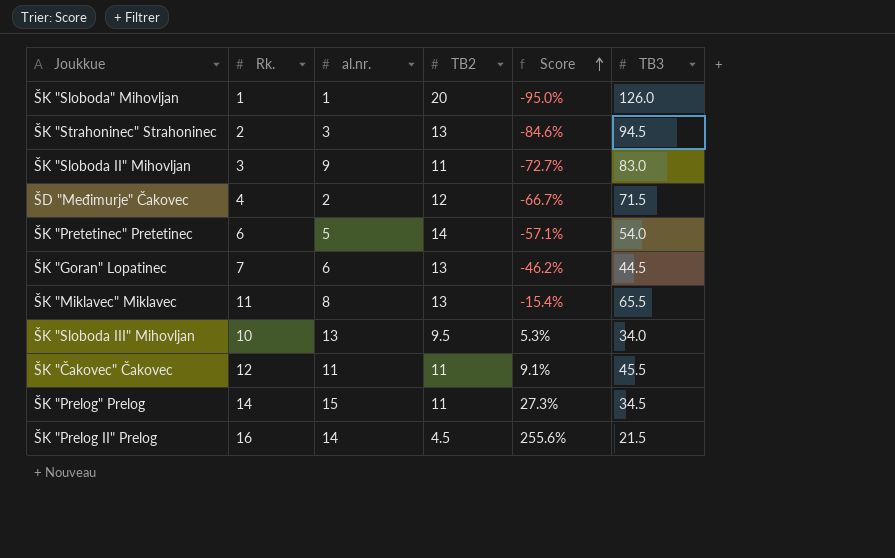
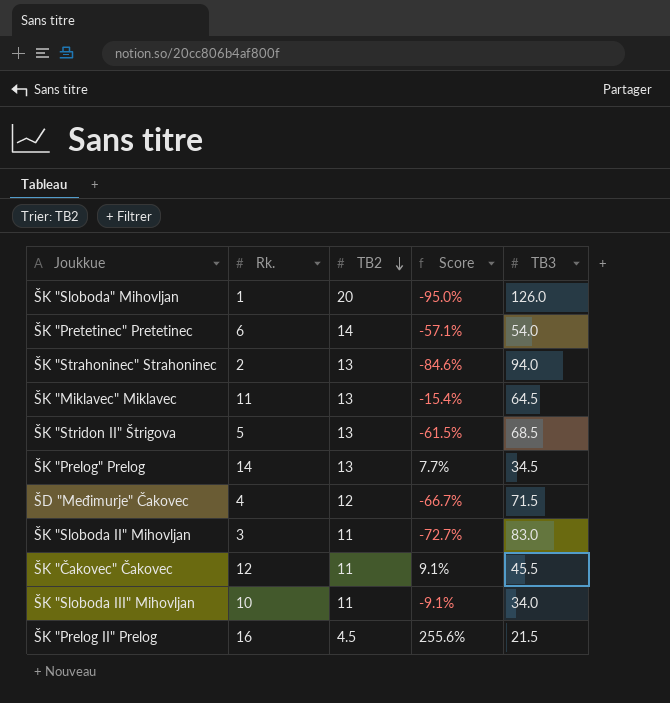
row order: Score ascending -> TB2 descending
column al.nr. | position: 3 -> none
row ŠK "Goran" Lopatinec: 7 | 6 | 13 | -46.2% | 44.5 -> none
ŠK "Strahoninec" Strahoninec | TB3: 94.5 -> 94.0
ŠK "Miklavec" Miklavec | TB3: 65.5 -> 64.5
row ŠK "Stridon II" Štrigova: none -> 5 | 13 | -61.5% | 68.5
ŠK "Prelog" Prelog | TB2: 11 -> 13
ŠK "Prelog" Prelog | Score: 27.3% -> 7.7%
ŠK "Sloboda III" Mihovljan | TB2: 9.5 -> 11
ŠK "Sloboda III" Mihovljan | Score: 5.3% -> -9.1%

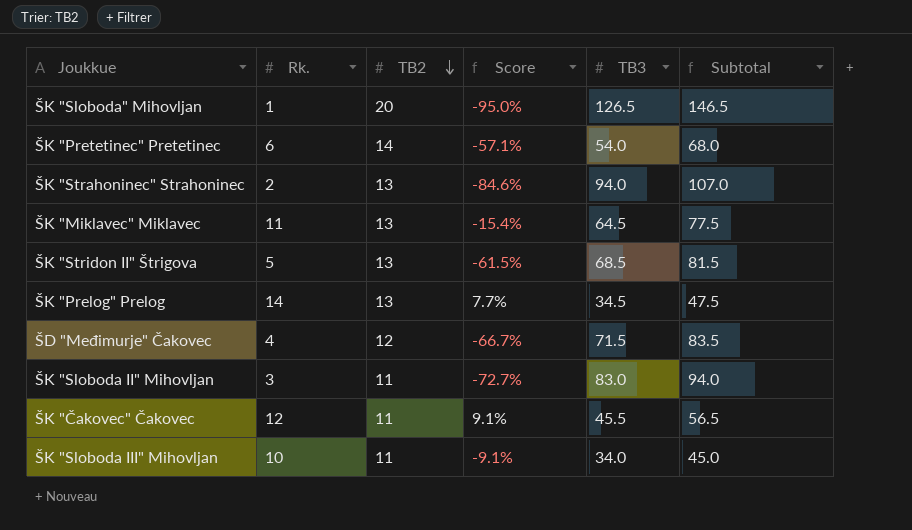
column Subtotal | formula: none -> [TB2] + [TB3]
row ŠK "Prelog II" Prelog: 16 | 4.5 | 255.6% | 21.5 -> none
ŠK "Sloboda" Mihovljan | TB3: 126.0 -> 126.5

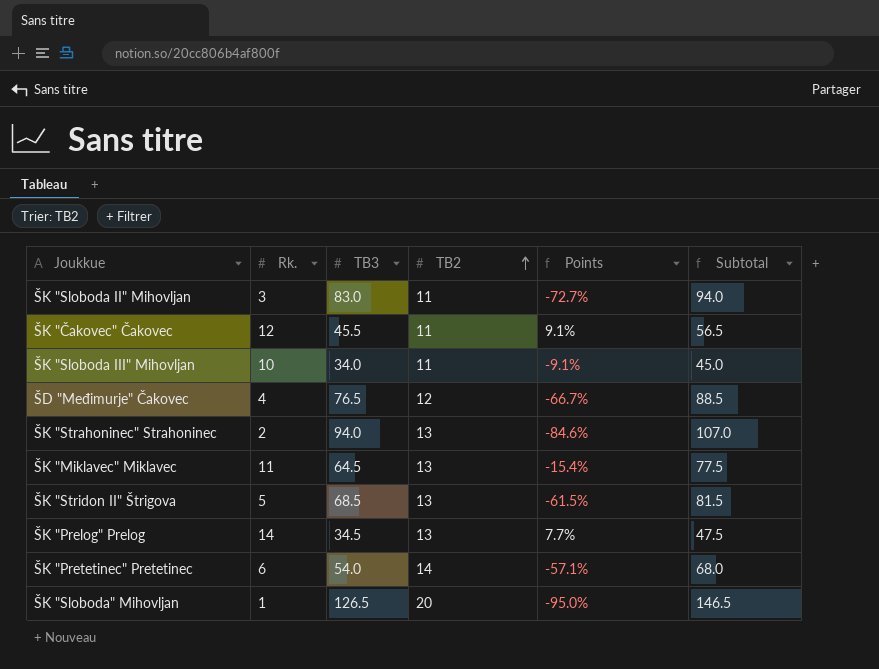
row order: TB2 descending -> TB2 ascending
column TB3 | position: 5 -> 3
column name: Score -> Points
ŠD "Međimurje" Čakovec | TB3: 71.5 -> 76.5
ŠD "Međimurje" Čakovec | Subtotal: 83.5 -> 88.5

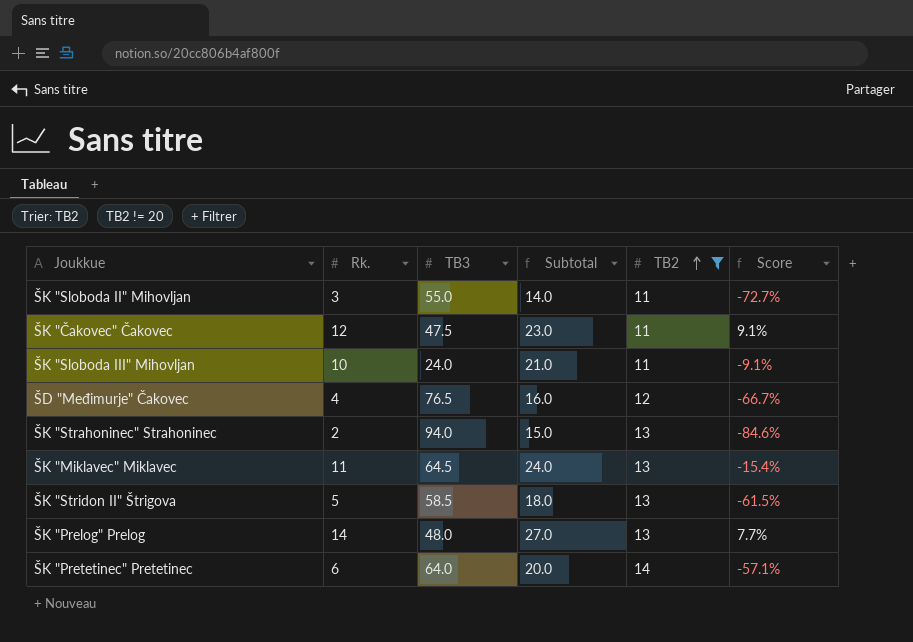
filter: none -> TB2 != 20
column Subtotal | formula: [TB3] + [TB2] -> [Rk.] + [TB2]
column Subtotal | position: 6 -> 4
column name: Points -> Score
ŠK "Sloboda II" Mihovljan | TB3: 83.0 -> 55.0
ŠK "Čakovec" Čakovec | TB3: 45.5 -> 47.5
ŠK "Sloboda III" Mihovljan | TB3: 34.0 -> 24.0
ŠK "Stridon II" Štrigova | TB3: 68.5 -> 58.5
ŠK "Prelog" Prelog | TB3: 34.5 -> 48.0
ŠK "Pretetinec" Pretetinec | TB3: 54.0 -> 64.0

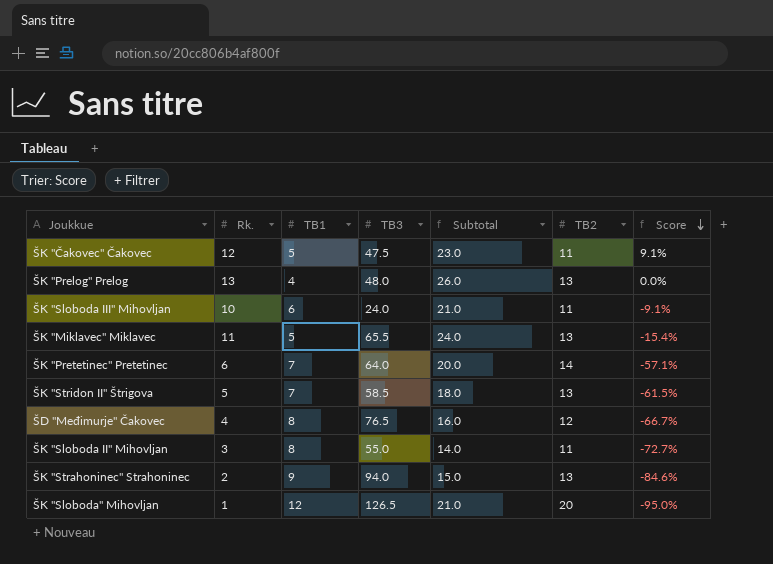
filter: TB2 != 20 -> none
row order: TB2 ascending -> Score descending
column TB1 | position: none -> 3
ŠK "Prelog" Prelog | Rk.: 14 -> 13
ŠK "Prelog" Prelog | Subtotal: 27.0 -> 26.0
ŠK "Prelog" Prelog | Score: 7.7% -> 0.0%
ŠK "Miklavec" Miklavec | TB3: 64.5 -> 65.5

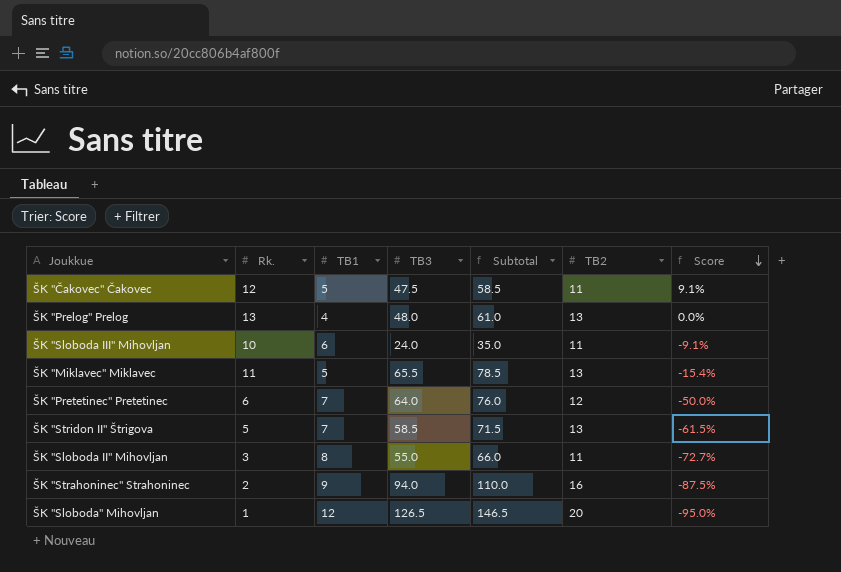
column Subtotal | formula: [Rk.] + [TB2] -> [TB3] + [TB2]
row ŠD "Međimurje" Čakovec: 4 | 8 | 76.5 | 16.0 | 12 | -66.7% -> none
ŠK "Pretetinec" Pretetinec | TB2: 14 -> 12
ŠK "Pretetinec" Pretetinec | Score: -57.1% -> -50.0%
ŠK "Strahoninec" Strahoninec | TB2: 13 -> 16
ŠK "Strahoninec" Strahoninec | Score: -84.6% -> -87.5%

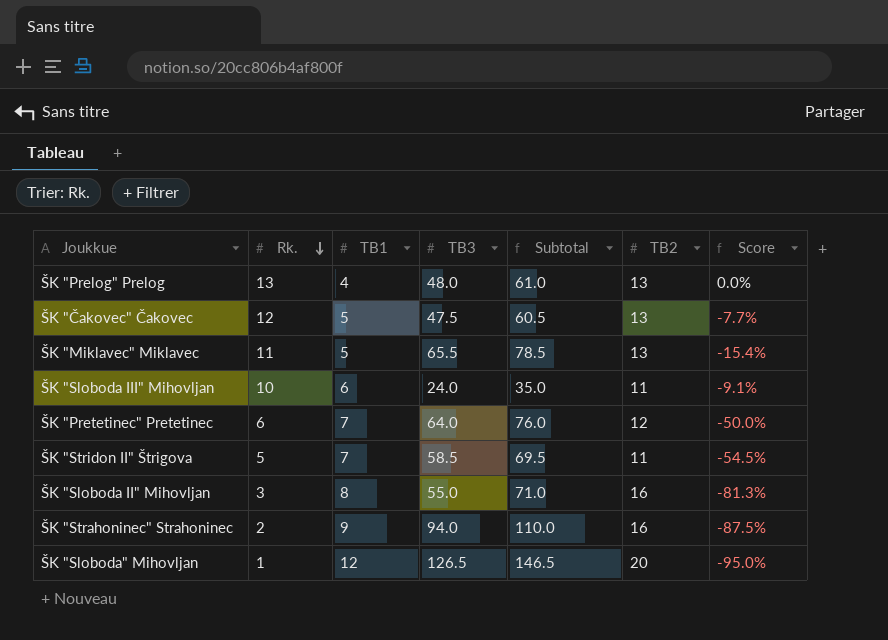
row order: Score descending -> Rk. descending
ŠK "Čakovec" Čakovec | Subtotal: 58.5 -> 60.5
ŠK "Čakovec" Čakovec | TB2: 11 -> 13
ŠK "Čakovec" Čakovec | Score: 9.1% -> -7.7%
ŠK "Stridon II" Štrigova | Subtotal: 71.5 -> 69.5
ŠK "Stridon II" Štrigova | TB2: 13 -> 11
ŠK "Stridon II" Štrigova | Score: -61.5% -> -54.5%
ŠK "Sloboda II" Mihovljan | Subtotal: 66.0 -> 71.0
ŠK "Sloboda II" Mihovljan | TB2: 11 -> 16
ŠK "Sloboda II" Mihovljan | Score: -72.7% -> -81.3%

